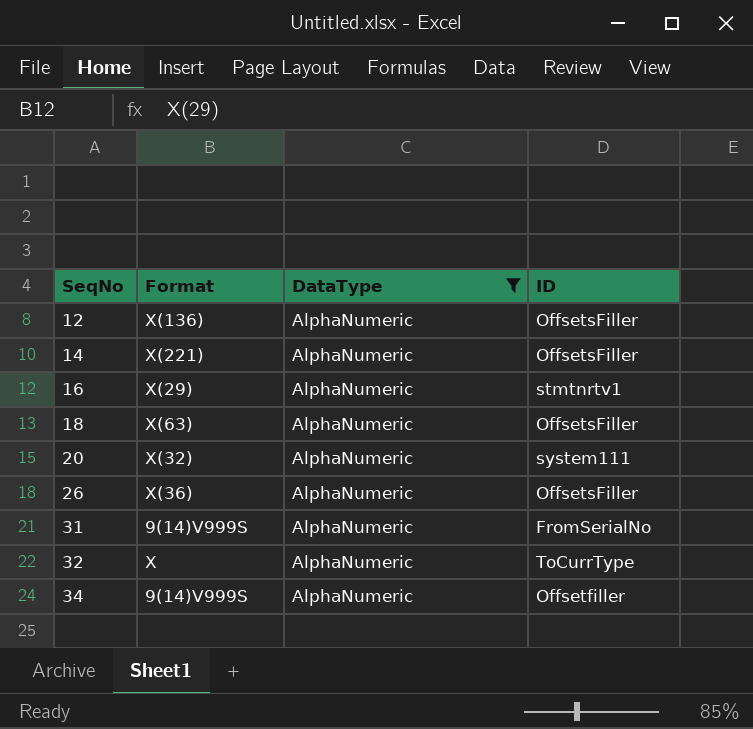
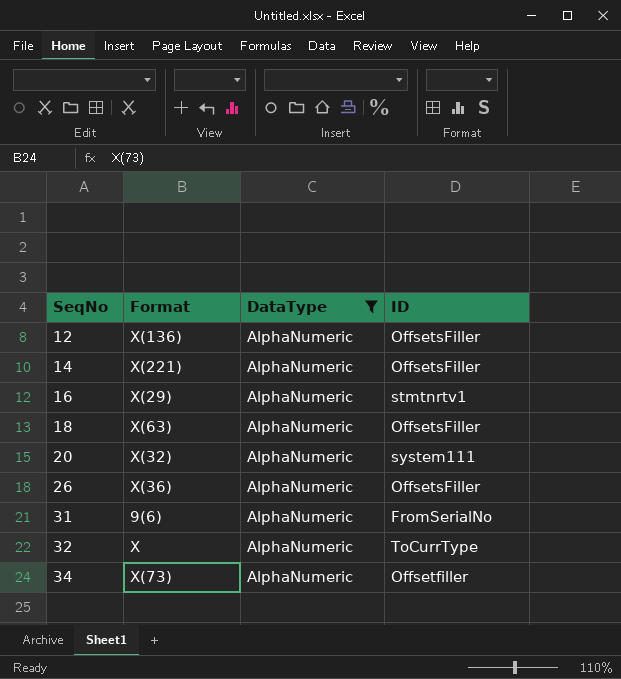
31 | Format: 9(14)V999S -> 9(6)
34 | Format: 9(14)V999S -> X(73)

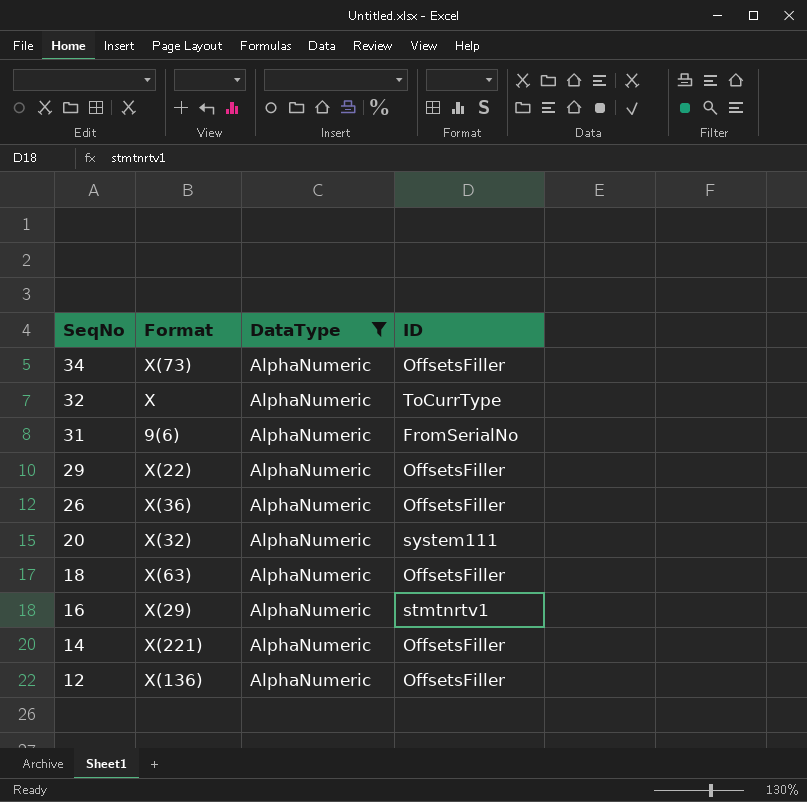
row order: SeqNo ascending -> SeqNo descending
34 | ID: Offsetfiller -> OffsetsFiller
row 29: none -> X(22) | AlphaNumeric | OffsetsFiller

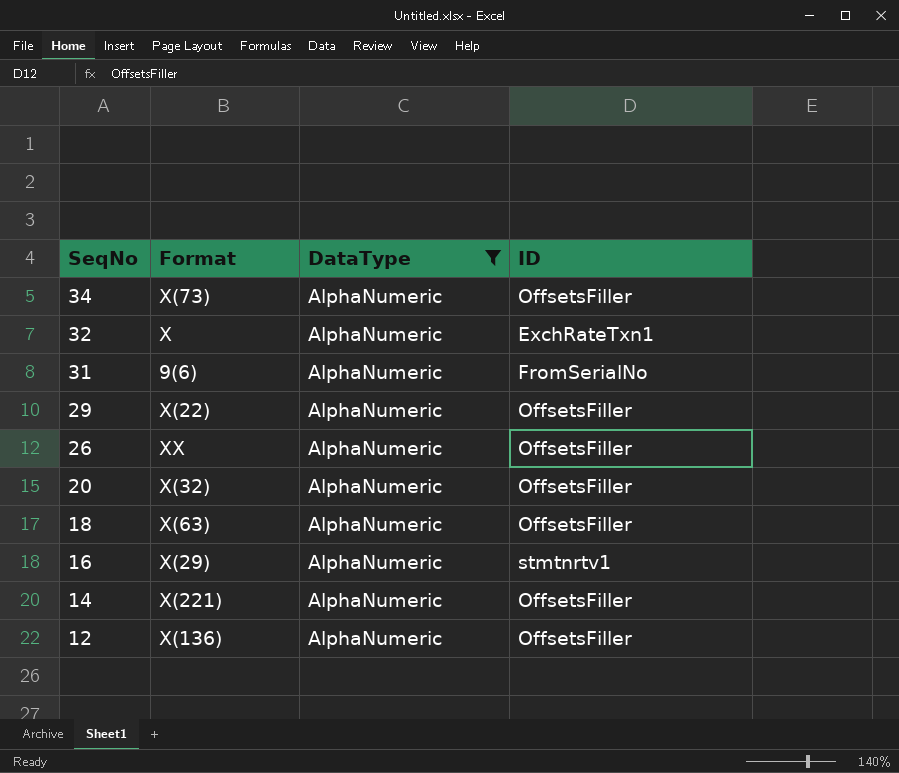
32 | ID: ToCurrType -> ExchRateTxn1
26 | Format: X(36) -> XX
20 | ID: system111 -> OffsetsFiller

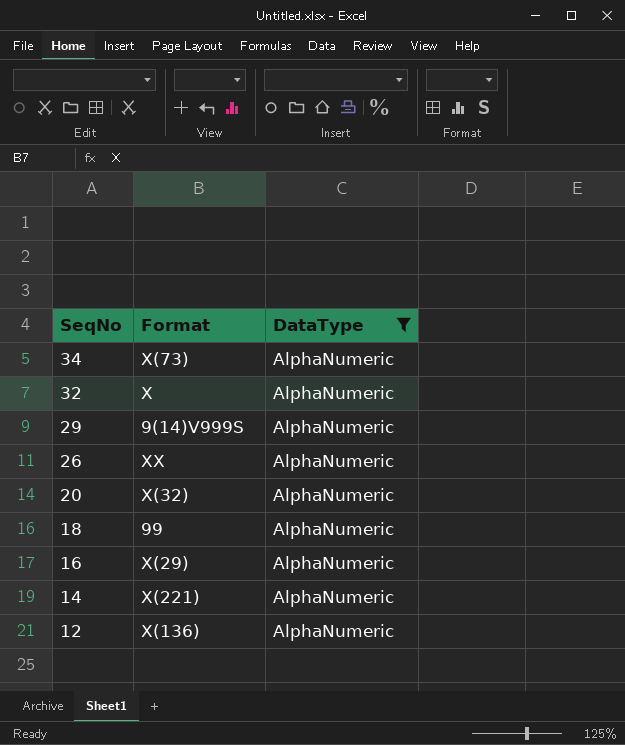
column ID | position: 4 -> none
row 31: 9(6) | AlphaNumeric | FromSerialNo -> none
29 | Format: X(22) -> 9(14)V999S
18 | Format: X(63) -> 99

